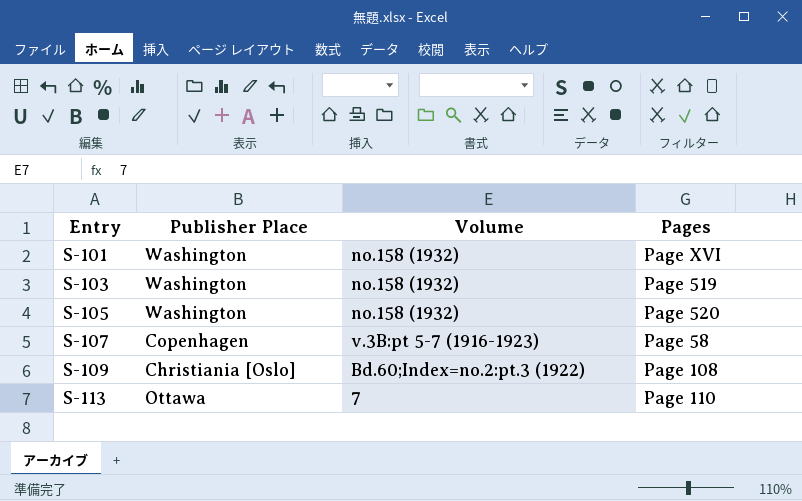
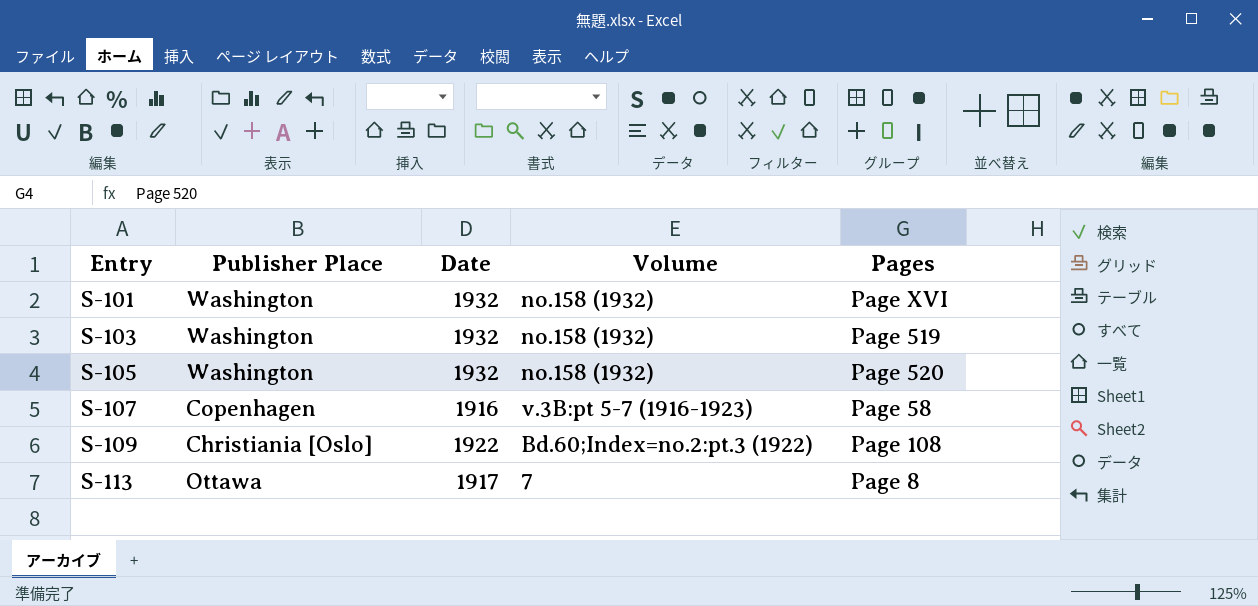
column Date | position: none -> 3
S-113 | Pages: Page 110 -> Page 8

